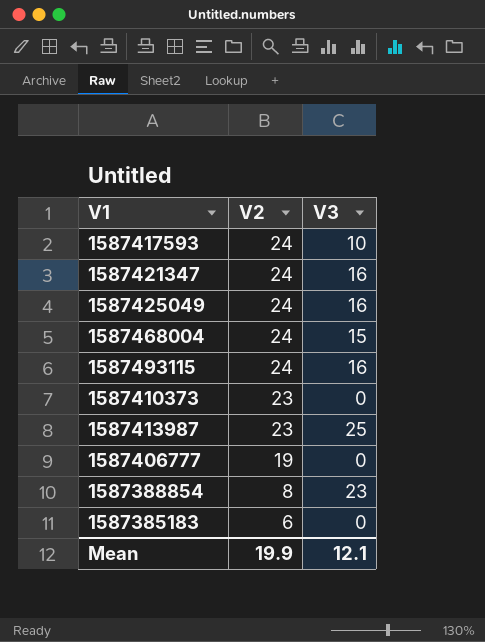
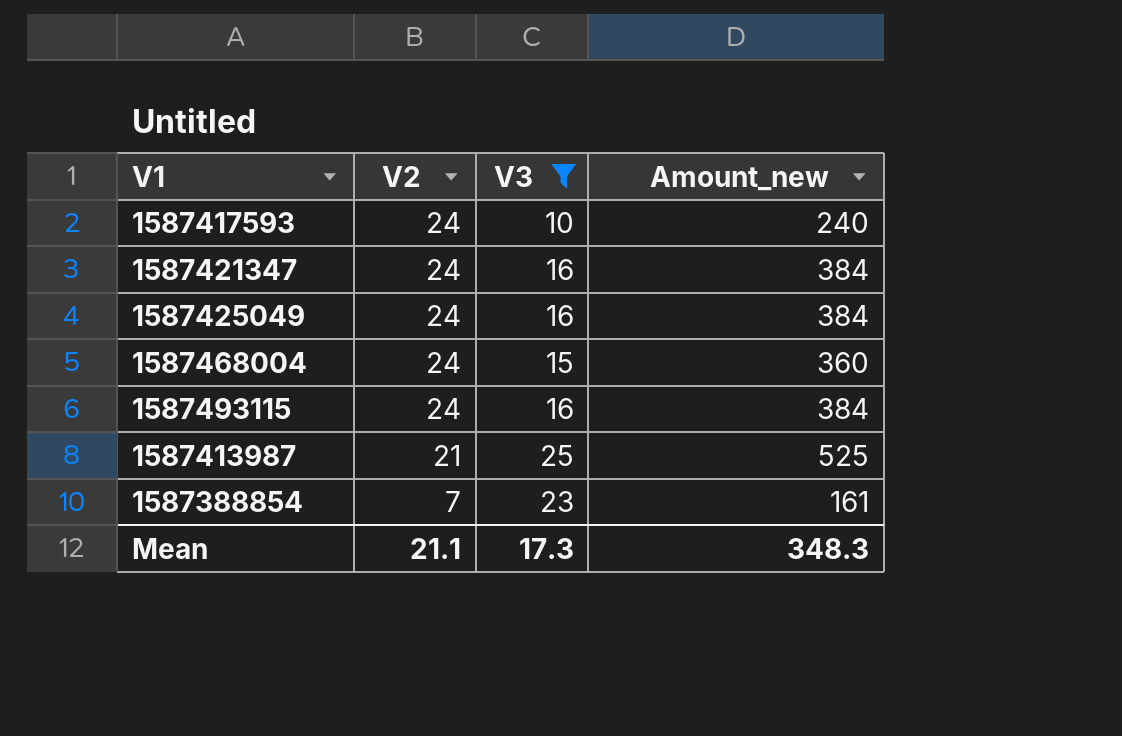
filter: none -> V3 != 0
column Amount_new | formula: none -> [V2] * [V3]
1587413987 | V2: 23 -> 21
1587388854 | V2: 8 -> 7
Mean | V2: 19.9 -> 21.1
Mean | V3: 12.1 -> 17.3

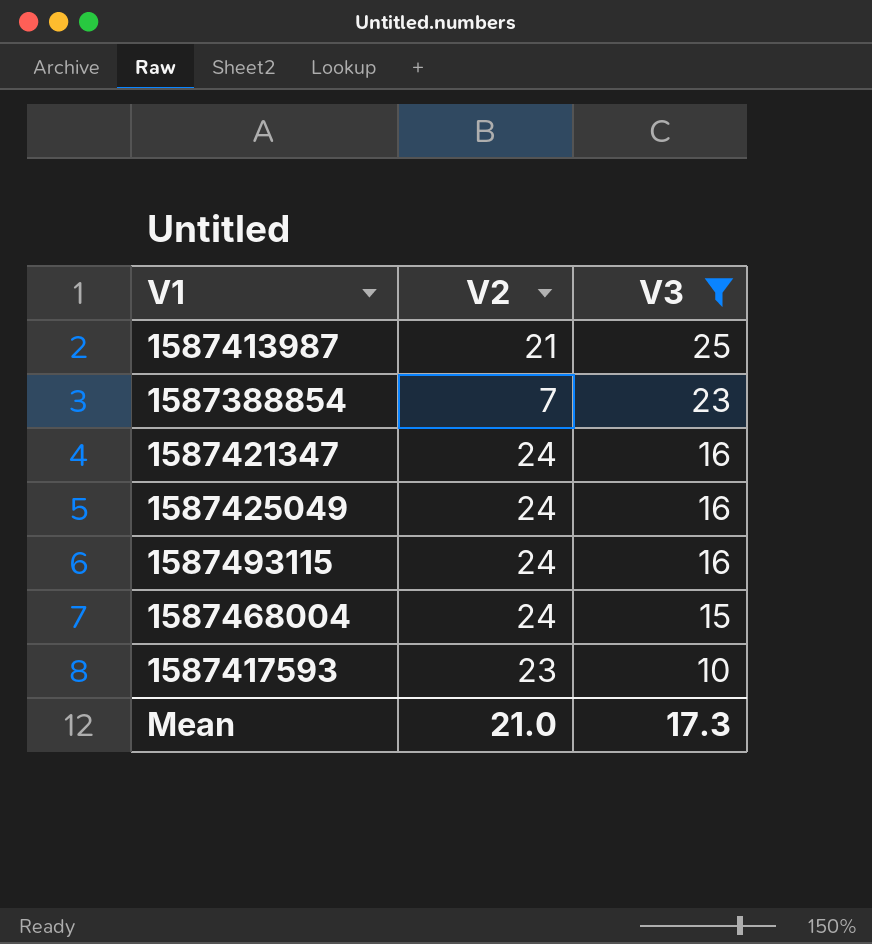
row order: V2 descending -> V3 descending
column Amount_new | formula: [V2] * [V3] -> none
1587417593 | V2: 24 -> 23
Mean | V2: 21.1 -> 21.0

